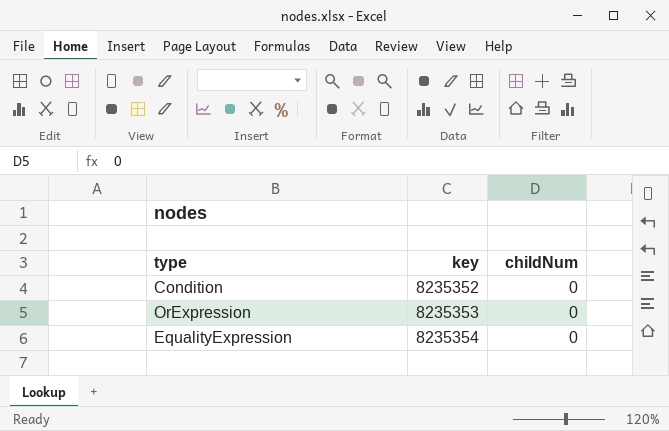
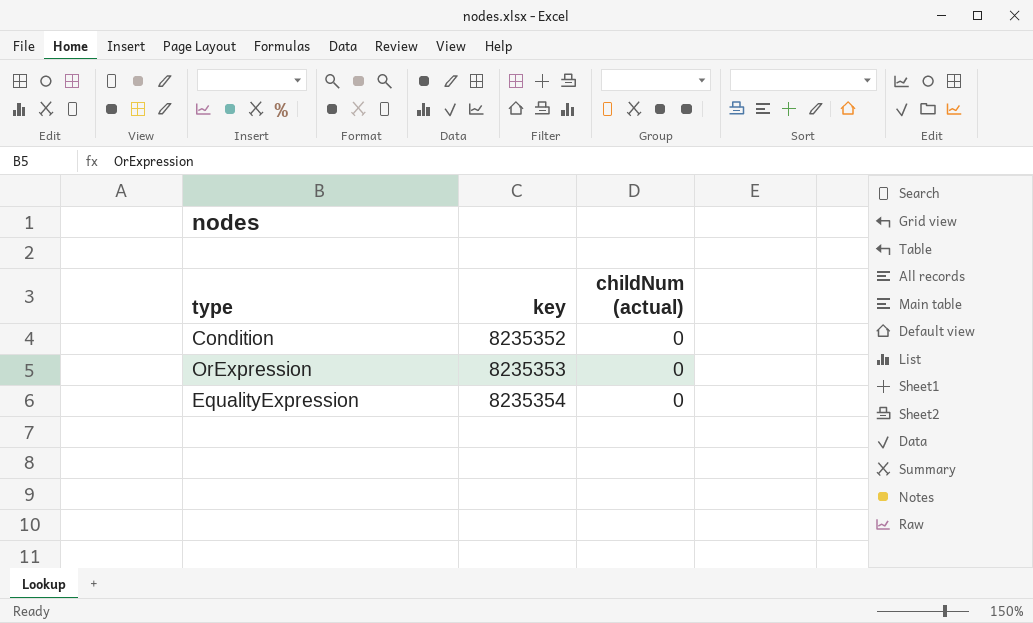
column name: childNum -> childNum (actual)

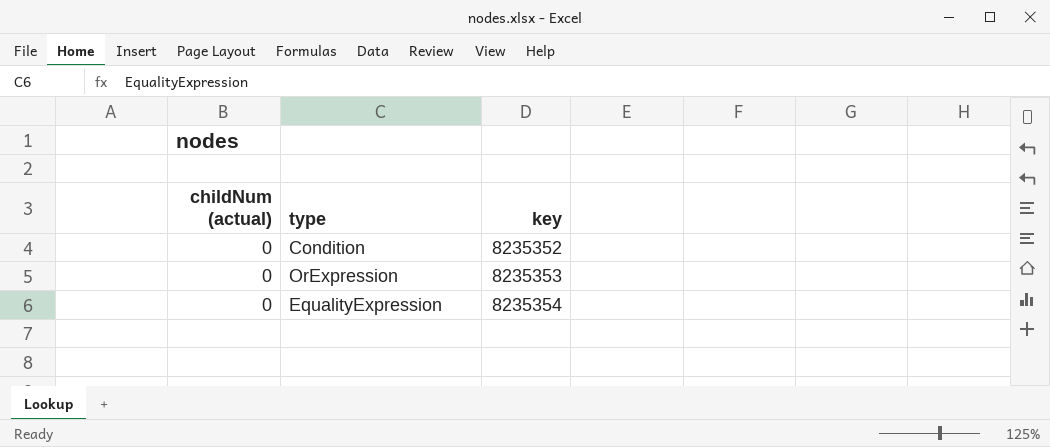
column childNum (actual) | position: 3 -> 1

